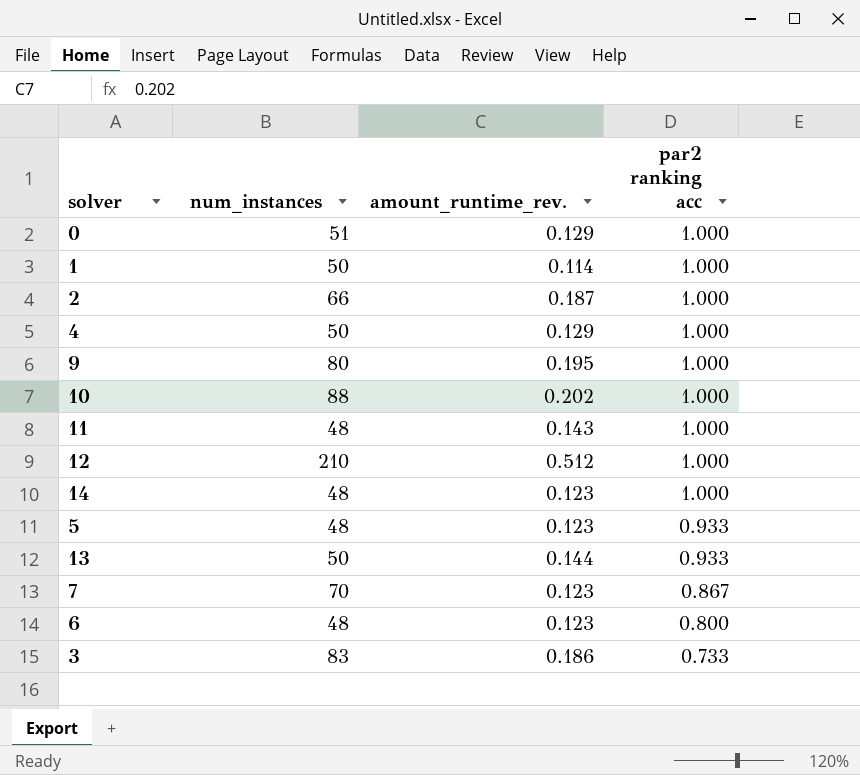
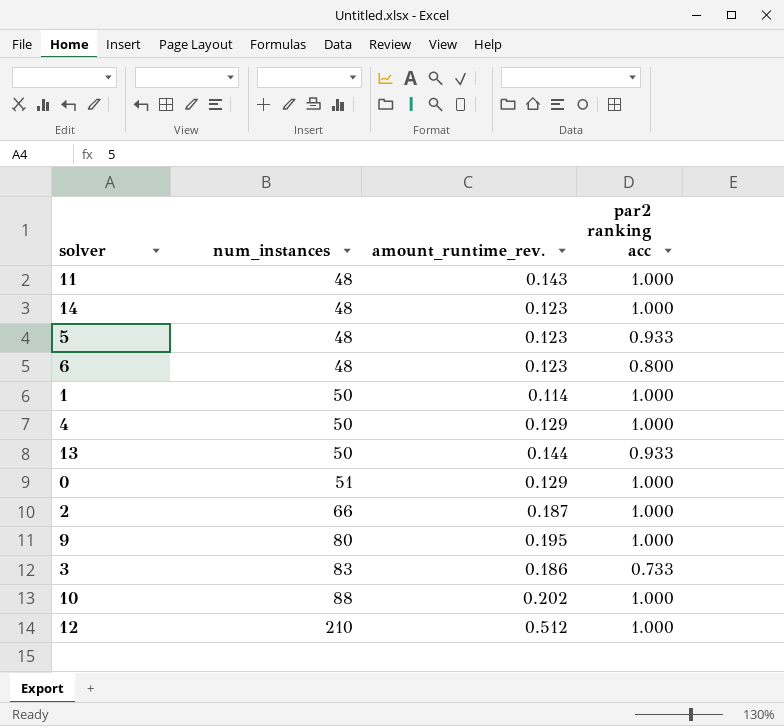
row order: par2 ranking acc descending -> num_instances ascending
row 7: 70 | 0.123 | 0.867 -> none

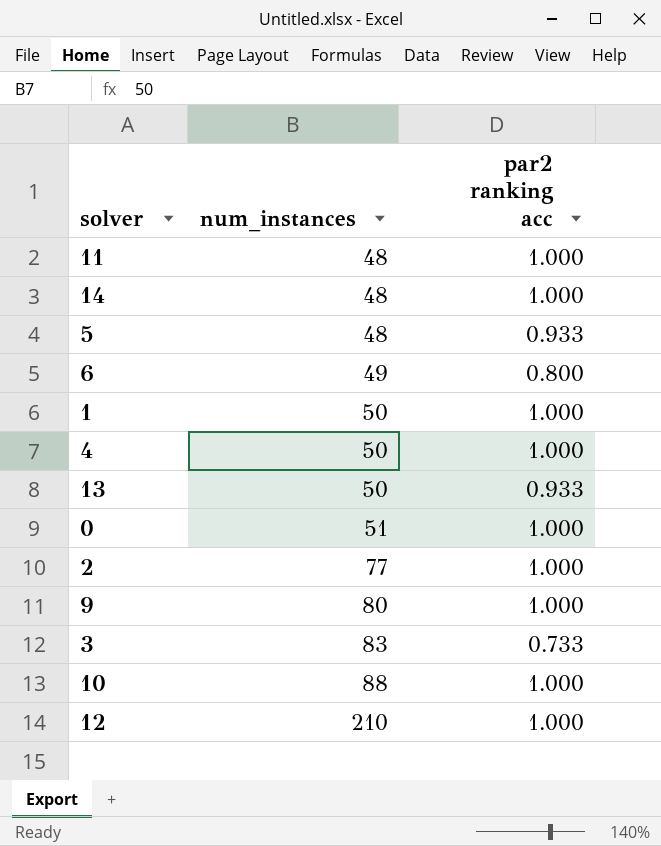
column amount_runtime_rev. | position: 3 -> none
6 | num_instances: 48 -> 49
2 | num_instances: 66 -> 77

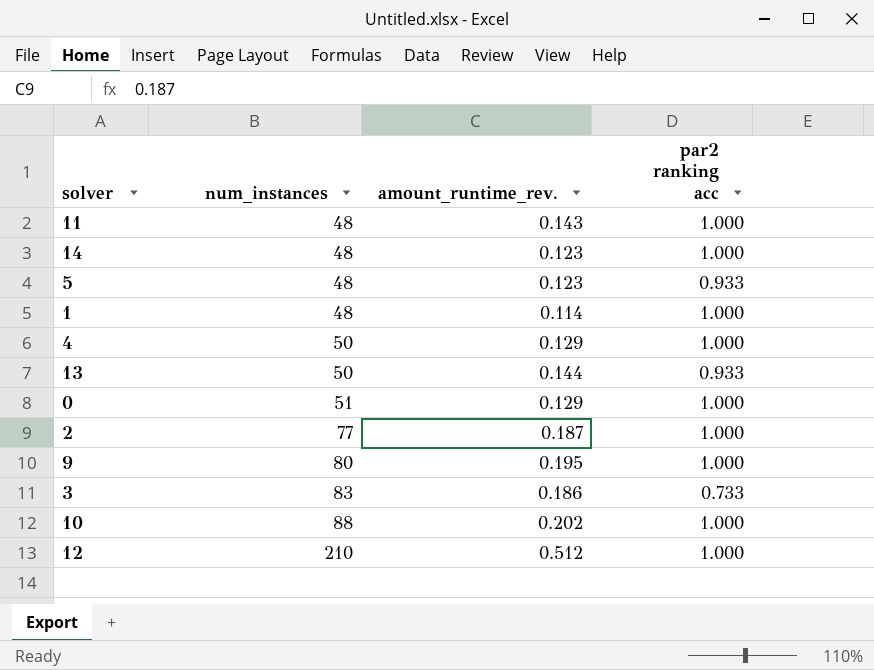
column amount_runtime_rev. | position: none -> 3
row 6: 49 | 0.800 -> none
1 | num_instances: 50 -> 48

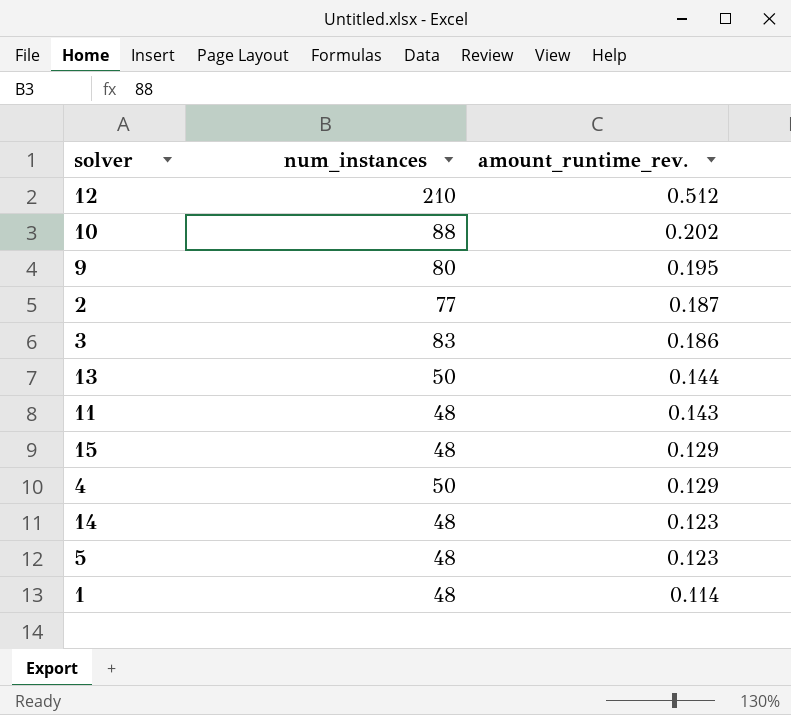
row order: num_instances ascending -> amount_runtime_rev. descending
column par2 ranking acc | position: 4 -> none
row 0: 51 | 0.129 | 1.000 -> none
row 15: none -> 48 | 0.129

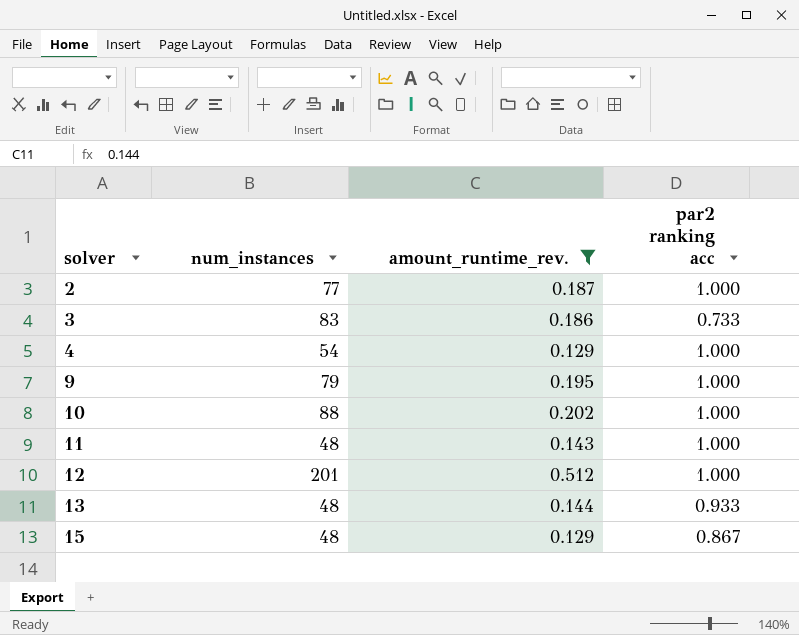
filter: none -> amount_runtime_rev. >= 0.129
row order: amount_runtime_rev. descending -> solver ascending
column par2 ranking acc | position: none -> 4
4 | num_instances: 50 -> 54
9 | num_instances: 80 -> 79
12 | num_instances: 210 -> 201
13 | num_instances: 50 -> 48

